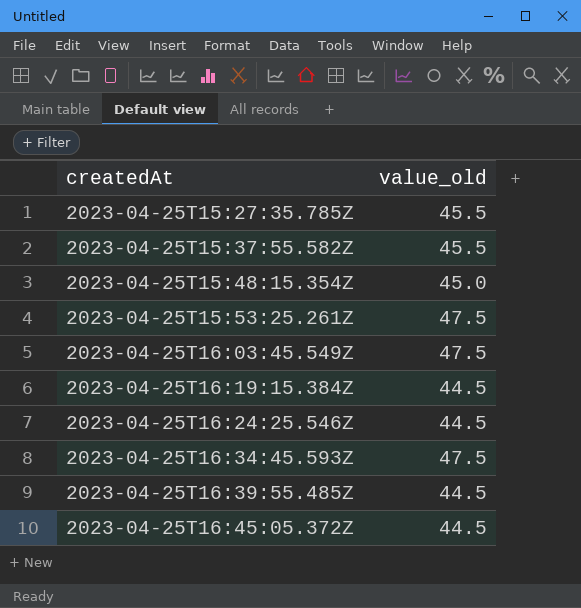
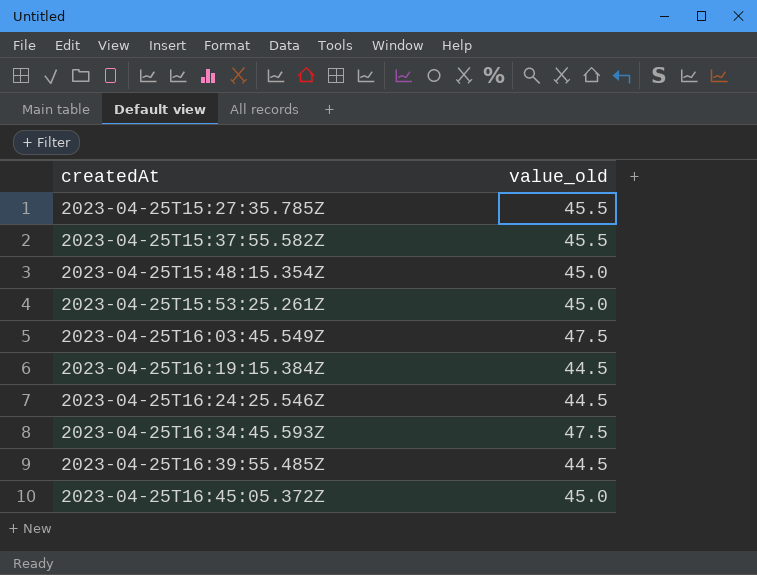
2023-04-25T15:53:25.261Z | value_old: 47.5 -> 45.0
2023-04-25T16:45:05.372Z | value_old: 44.5 -> 45.0

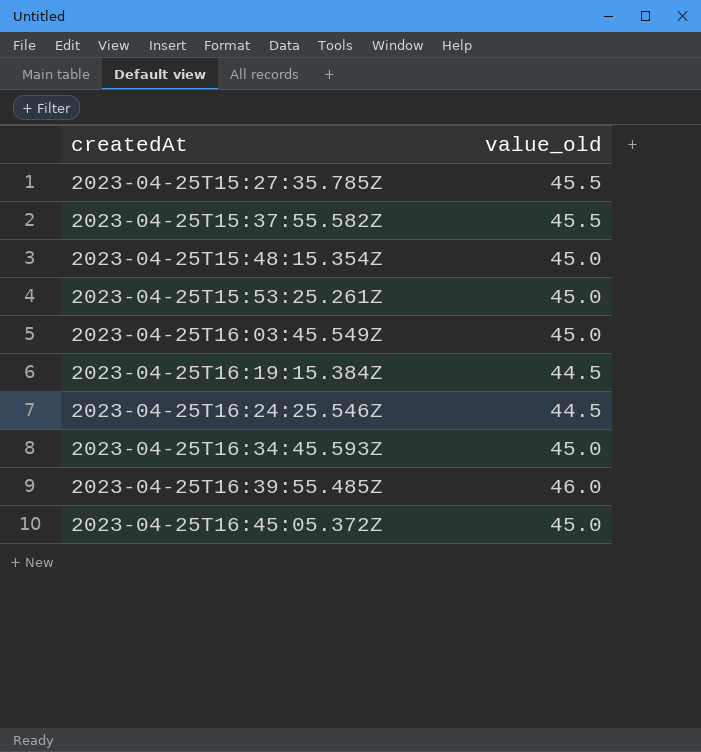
2023-04-25T16:03:45.549Z | value_old: 47.5 -> 45.0
2023-04-25T16:34:45.593Z | value_old: 47.5 -> 45.0
2023-04-25T16:39:55.485Z | value_old: 44.5 -> 46.0

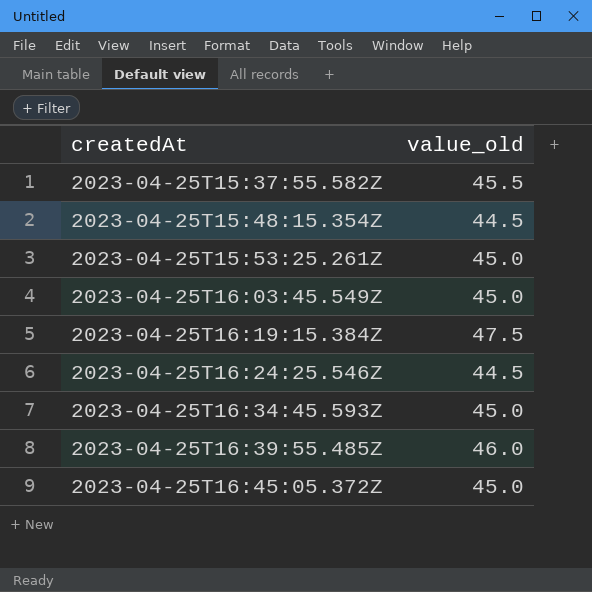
row 2023-04-25T15:27:35.785Z: 45.5 -> none
2023-04-25T15:48:15.354Z | value_old: 45.0 -> 44.5
2023-04-25T16:19:15.384Z | value_old: 44.5 -> 47.5

